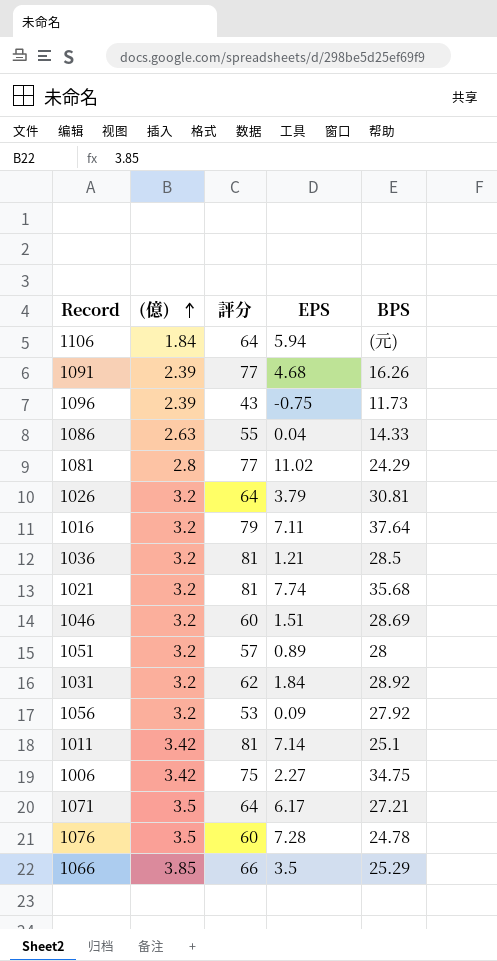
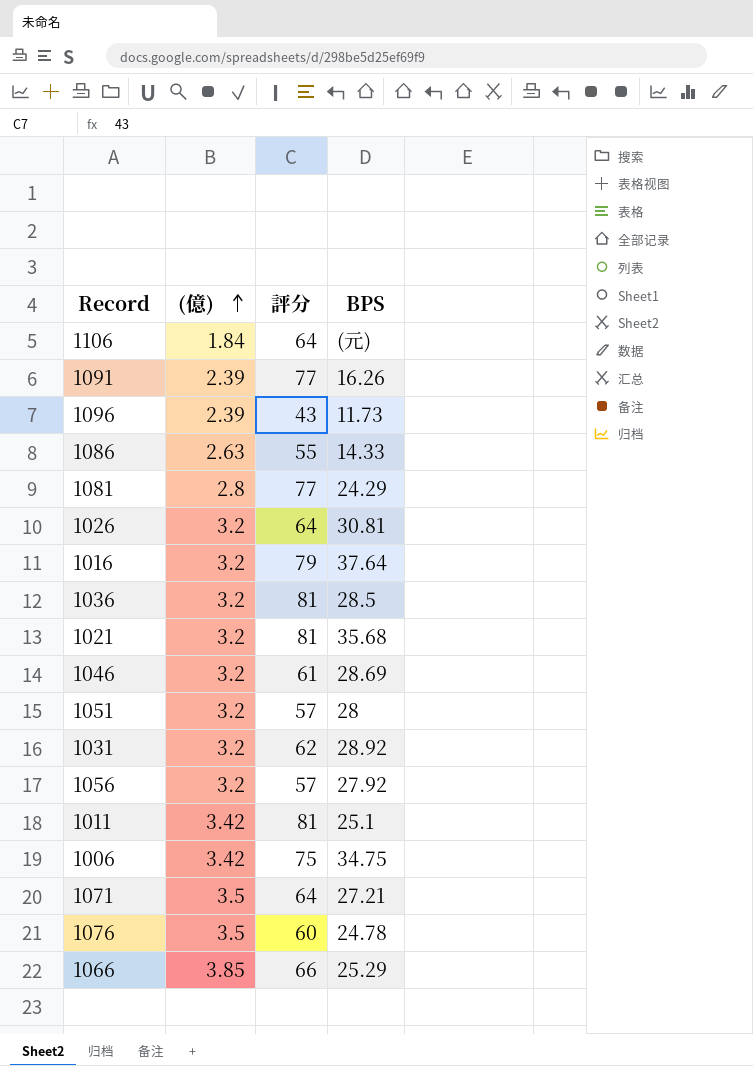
column EPS | position: 4 -> none
1046 | 評分: 60 -> 61
1056 | 評分: 53 -> 57

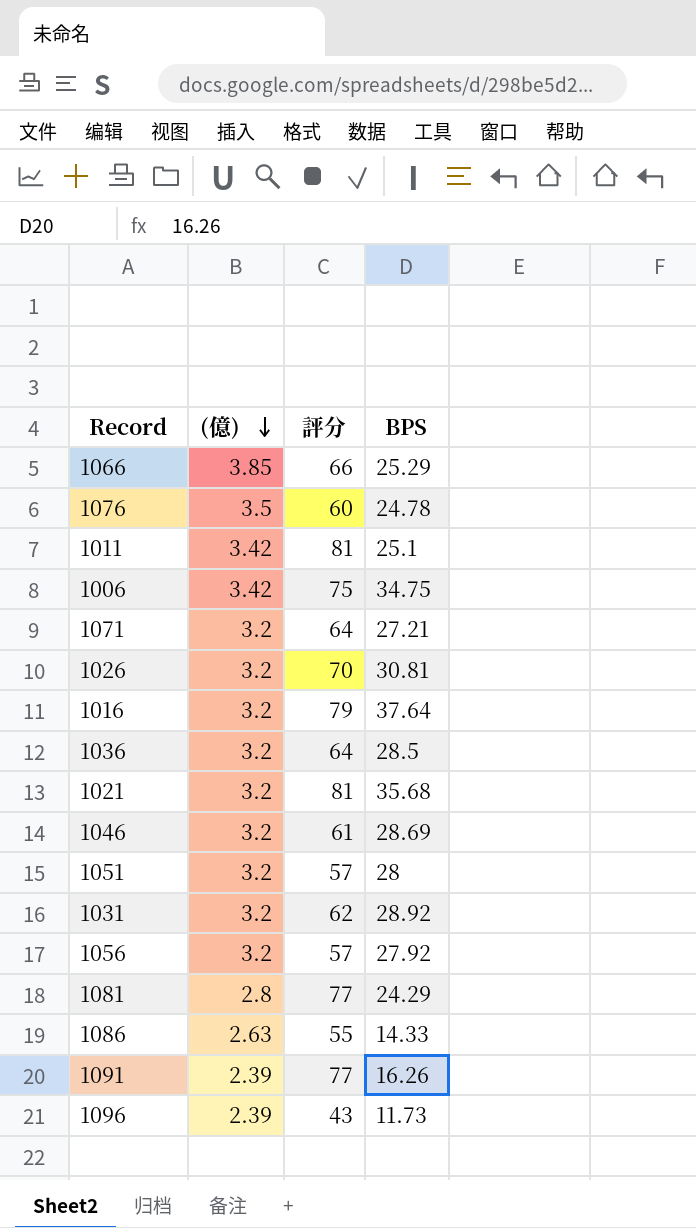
row order: (億) ascending -> (億) descending
row 1106: 1.84 | 64 | (元) -> none
1071 | (億): 3.5 -> 3.2
1026 | 評分: 64 -> 70
1036 | 評分: 81 -> 64

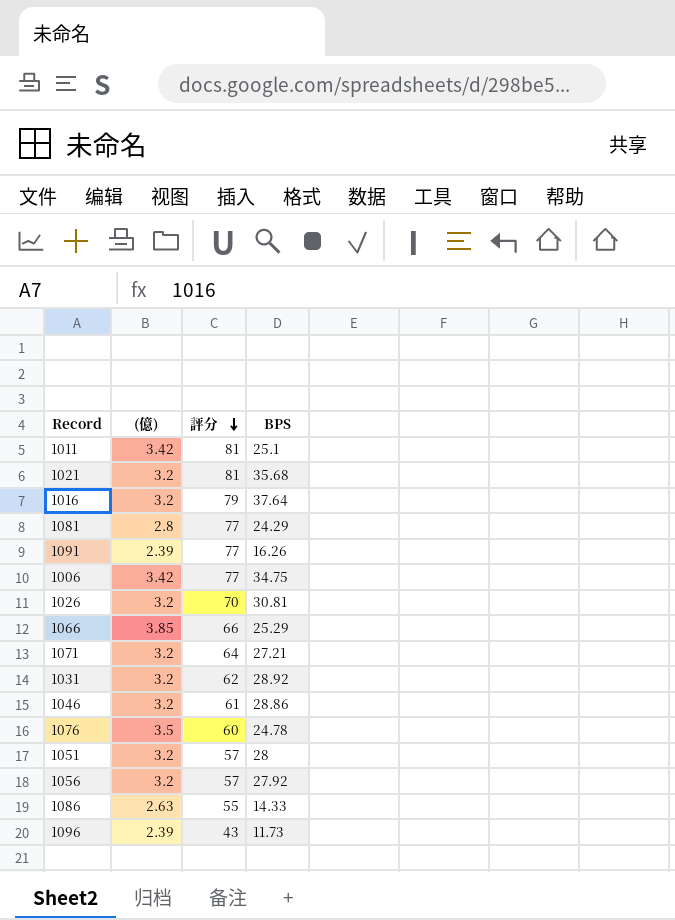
row order: (億) descending -> 評分 descending
row 1036: 3.2 | 64 | 28.5 -> none
1006 | 評分: 75 -> 77
1046 | BPS: 28.69 -> 28.86

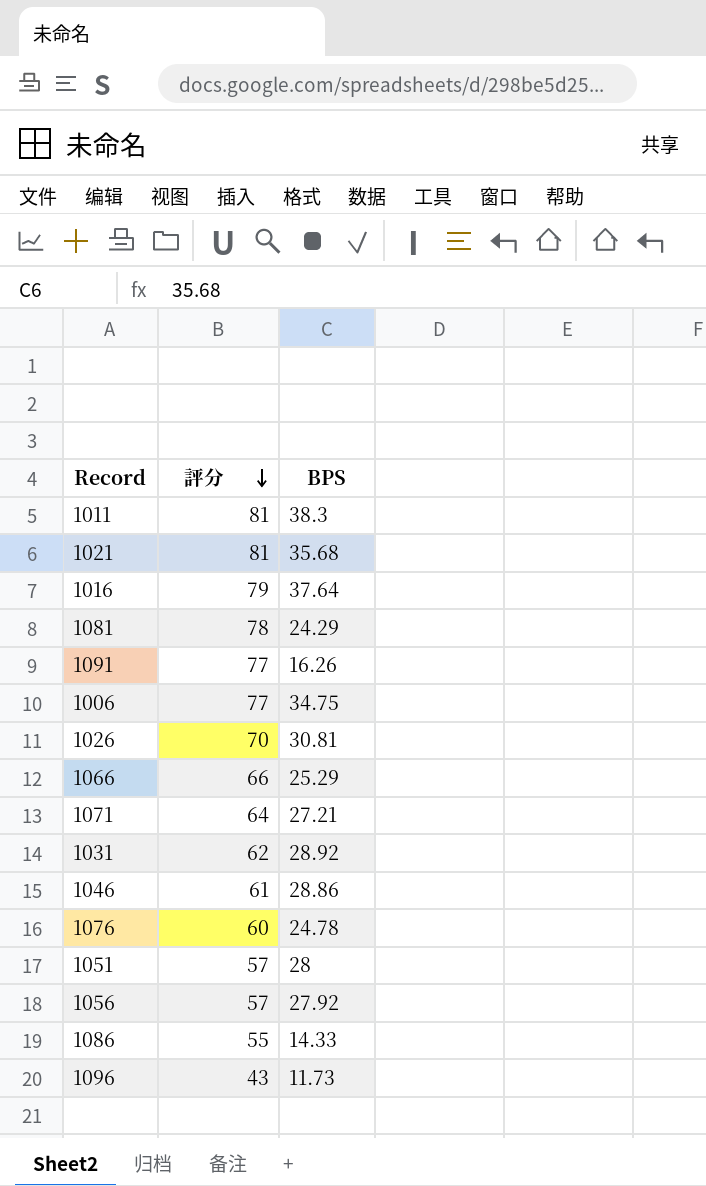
column (億) | position: 2 -> none
1011 | BPS: 25.1 -> 38.3
1081 | 評分: 77 -> 78

